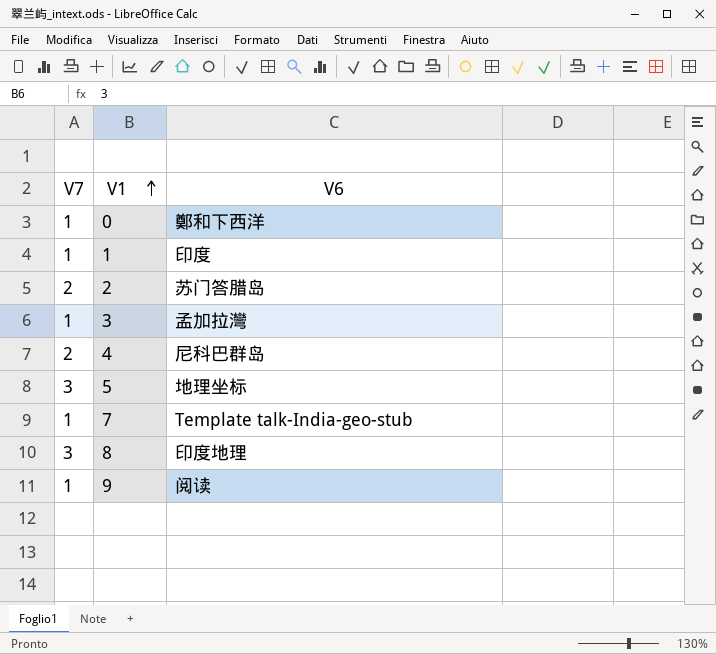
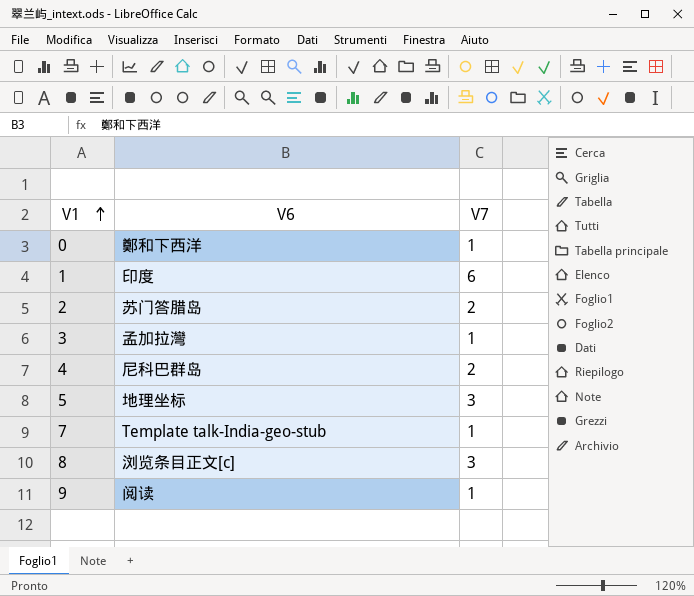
column V7 | position: 1 -> 3
1 | V7: 1 -> 6
8 | V6: 印度地理 -> 浏览条目正文[c]

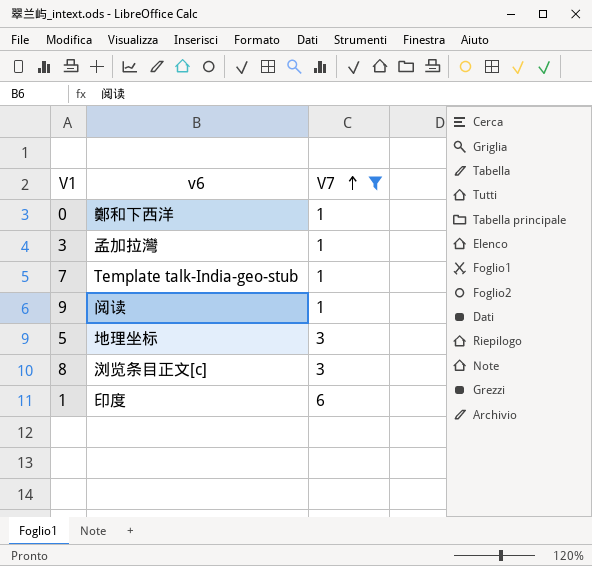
filter: none -> V7 != 2
row order: V1 ascending -> V7 ascending
column name: V6 -> v6

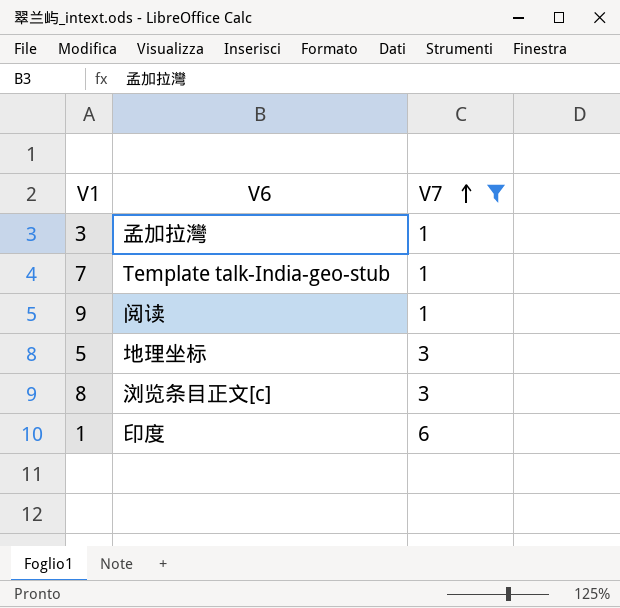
column name: v6 -> V6
row 0: 鄭和下西洋 | 1 -> none

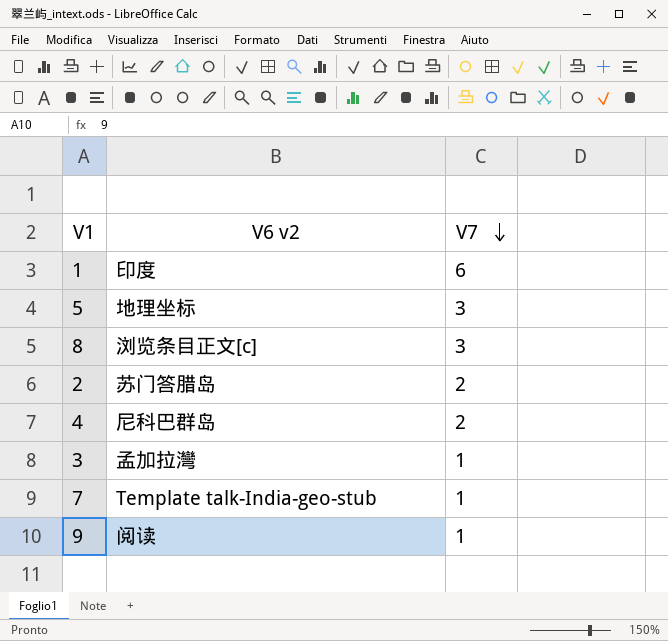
filter: V7 != 2 -> none
row order: V7 ascending -> V7 descending
column name: V6 -> V6 v2

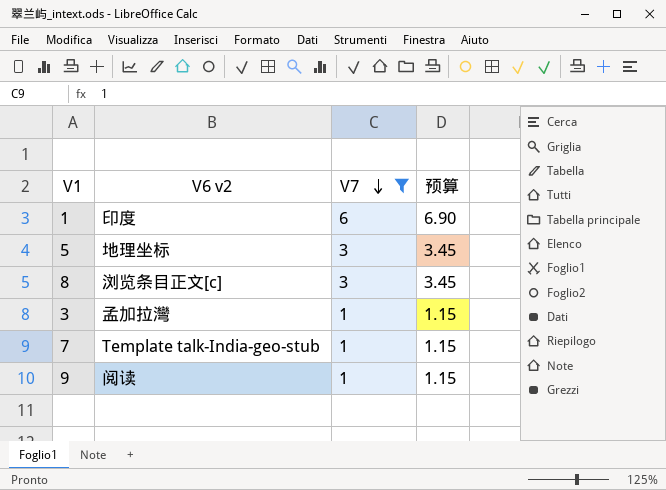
filter: none -> V7 != 2
column 预算 | formula: none -> [V7] * 1.15

